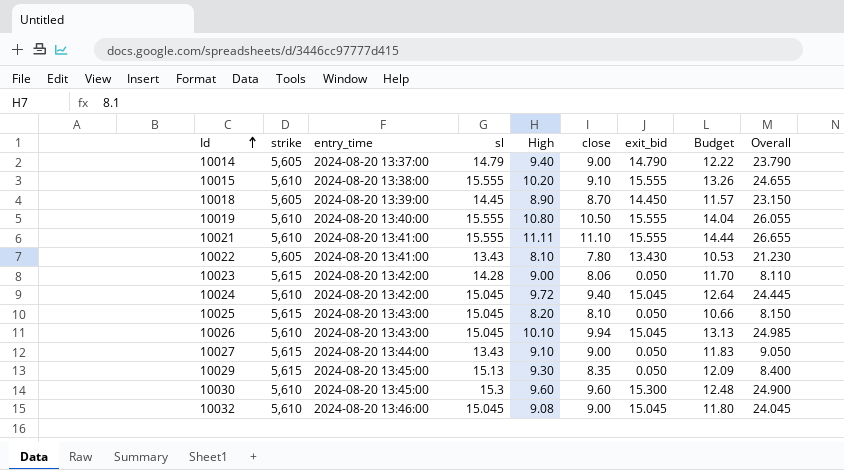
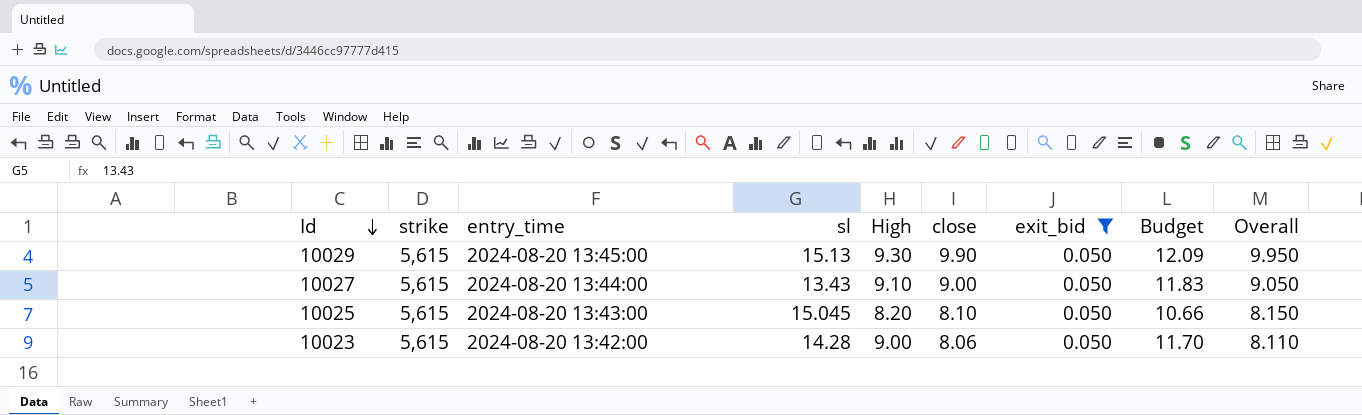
filter: none -> exit_bid = 0.050
row order: Id ascending -> Id descending
10029 | close: 8.35 -> 9.90
10029 | Overall: 8.400 -> 9.950

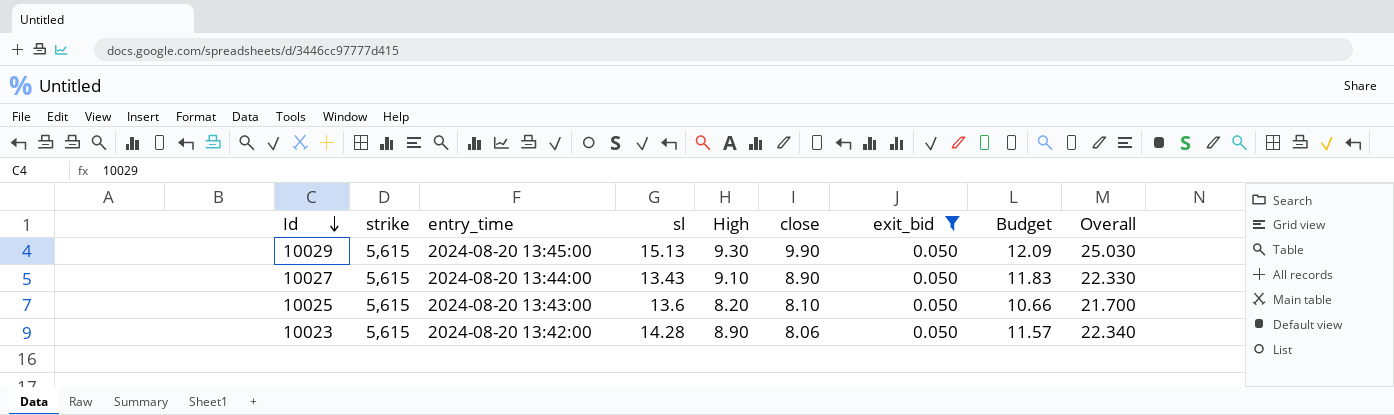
column Overall | formula: [close] + [exit_bid] -> [sl] + [close]
10027 | close: 9.00 -> 8.90
10025 | sl: 15.045 -> 13.6
10023 | High: 9.00 -> 8.90
10023 | Budget: 11.70 -> 11.57

